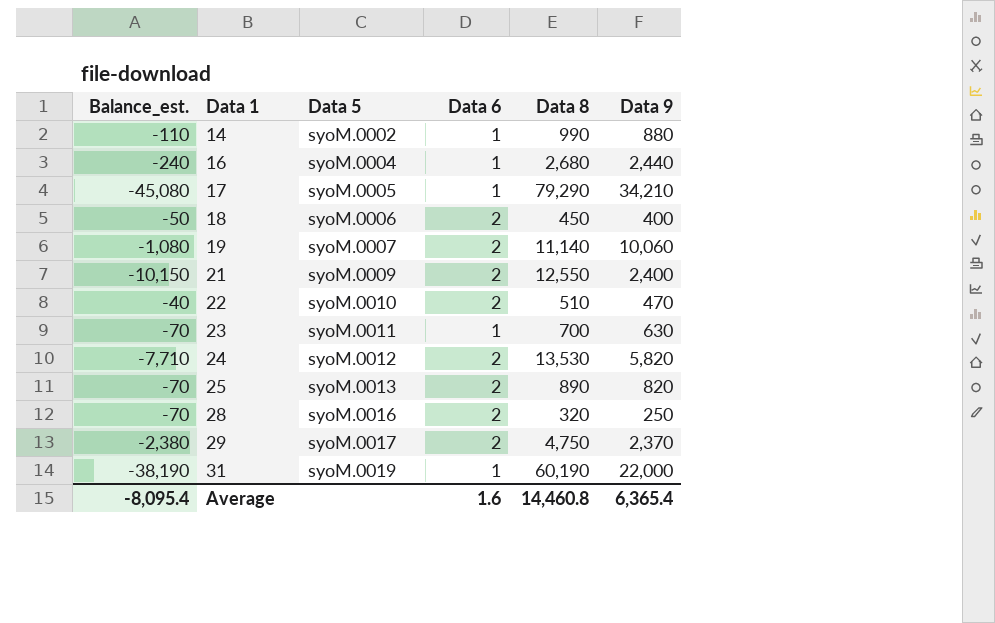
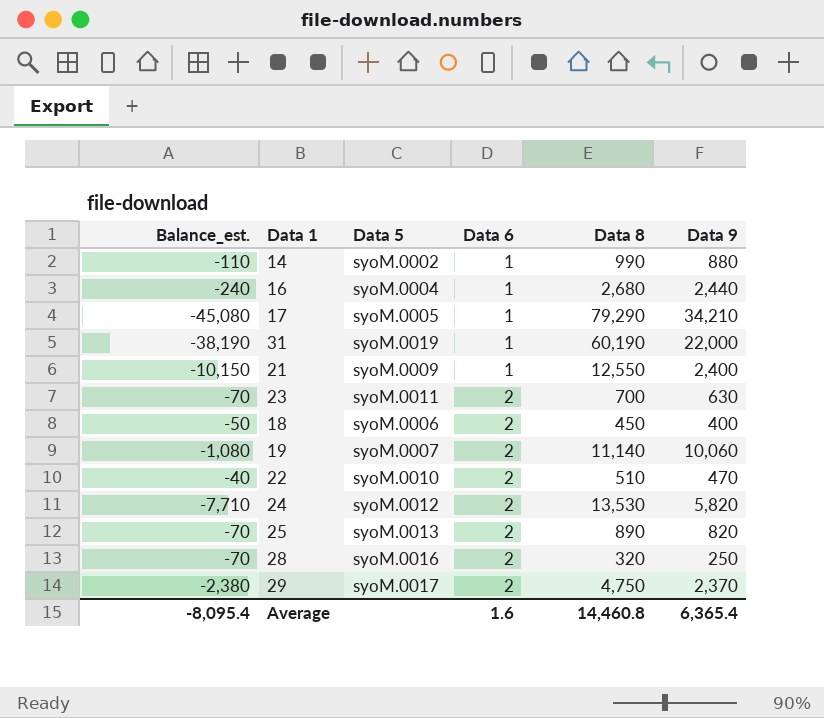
row order: Data 1 ascending -> Data 6 ascending
21 | Data 6: 2 -> 1
23 | Data 6: 1 -> 2

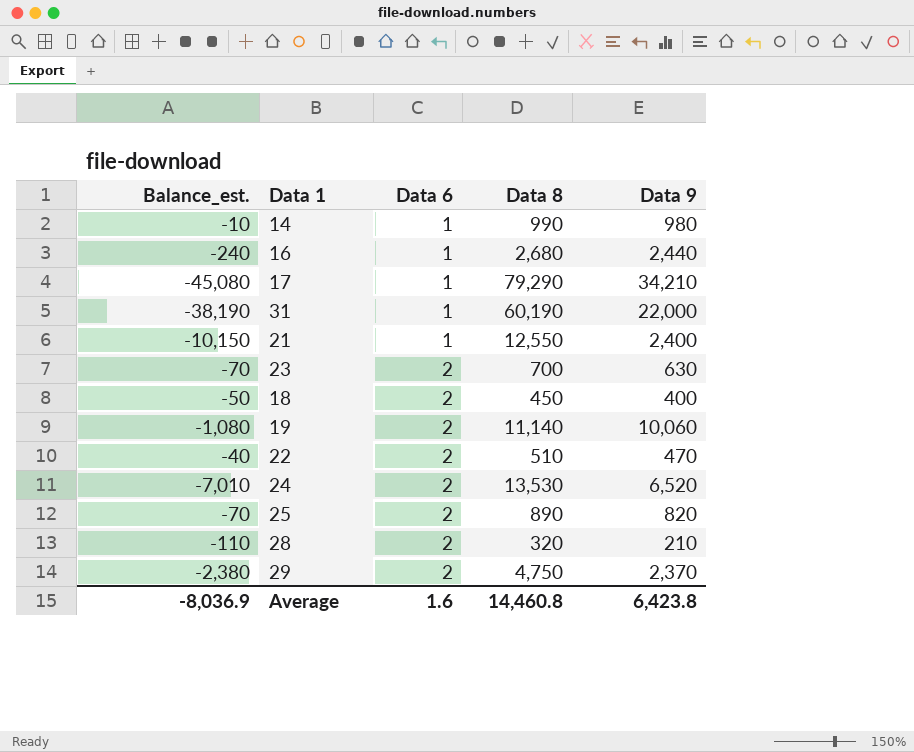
column Data 5 | position: 3 -> none
14 | Balance_est.: -110 -> -10
14 | Data 9: 880 -> 980
24 | Balance_est.: -7,710 -> -7,010
24 | Data 9: 5,820 -> 6,520
28 | Balance_est.: -70 -> -110
28 | Data 9: 250 -> 210
Average | Balance_est.: -8,095.4 -> -8,036.9
Average | Data 9: 6,365.4 -> 6,423.8

